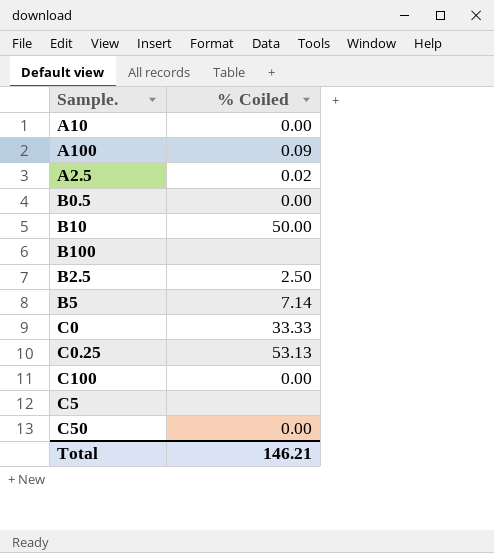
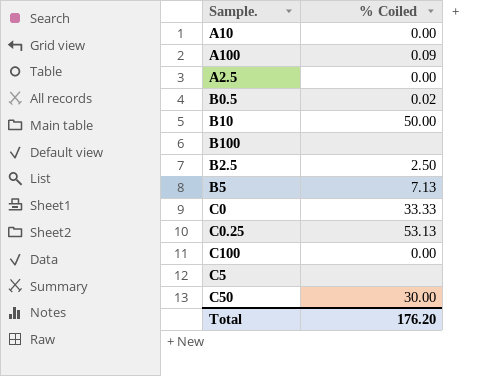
A2.5 | % Coiled: 0.02 -> 0.00
B0.5 | % Coiled: 0.00 -> 0.02
B5 | % Coiled: 7.14 -> 7.13
C50 | % Coiled: 0.00 -> 30.00
Total | % Coiled: 146.21 -> 176.20

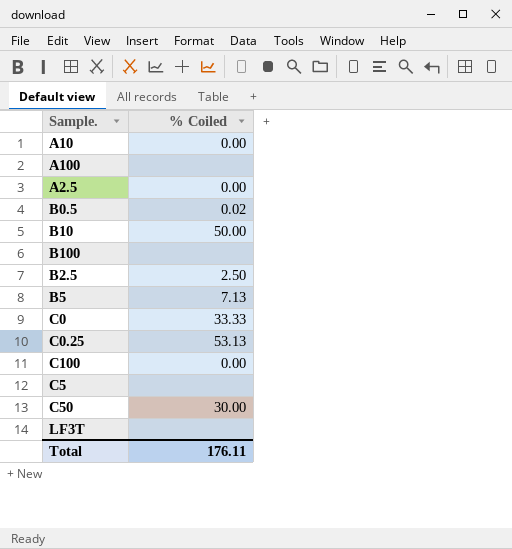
A100 | % Coiled: 0.09 -> none
row LF3T: none -> none
Total | % Coiled: 176.20 -> 176.11

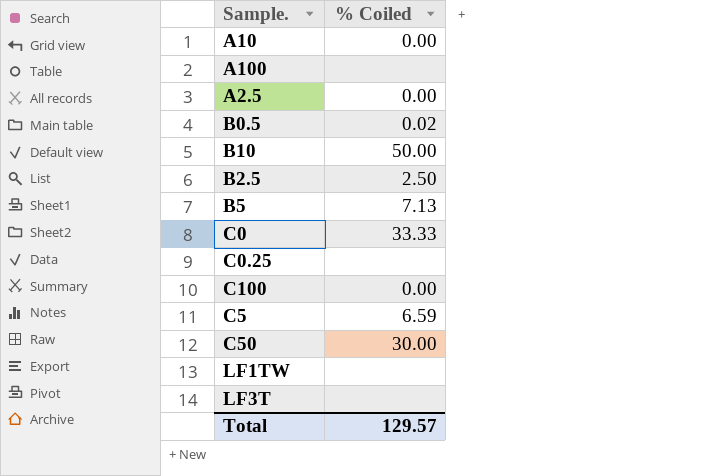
row B100: none -> none
C0.25 | % Coiled: 53.13 -> none
C5 | % Coiled: none -> 6.59
row LF1TW: none -> none
Total | % Coiled: 176.11 -> 129.57

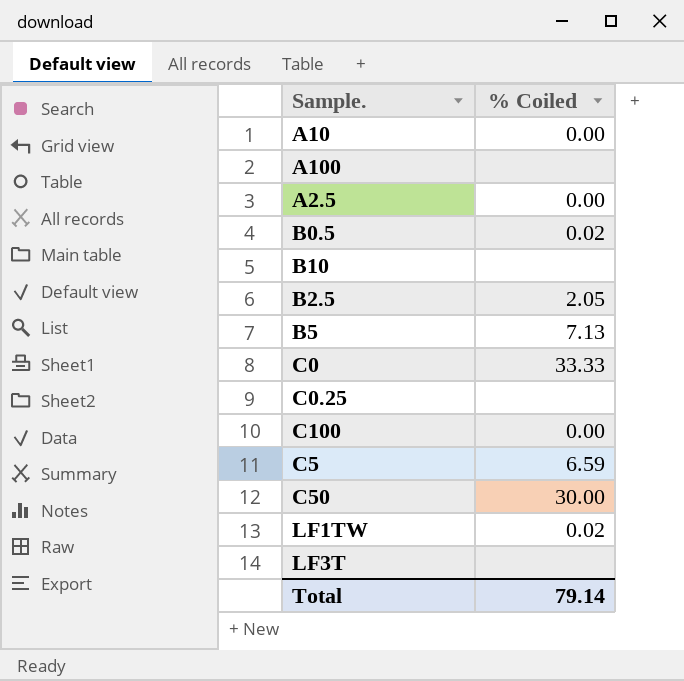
B10 | % Coiled: 50.00 -> none
B2.5 | % Coiled: 2.50 -> 2.05
LF1TW | % Coiled: none -> 0.02
Total | % Coiled: 129.57 -> 79.14

